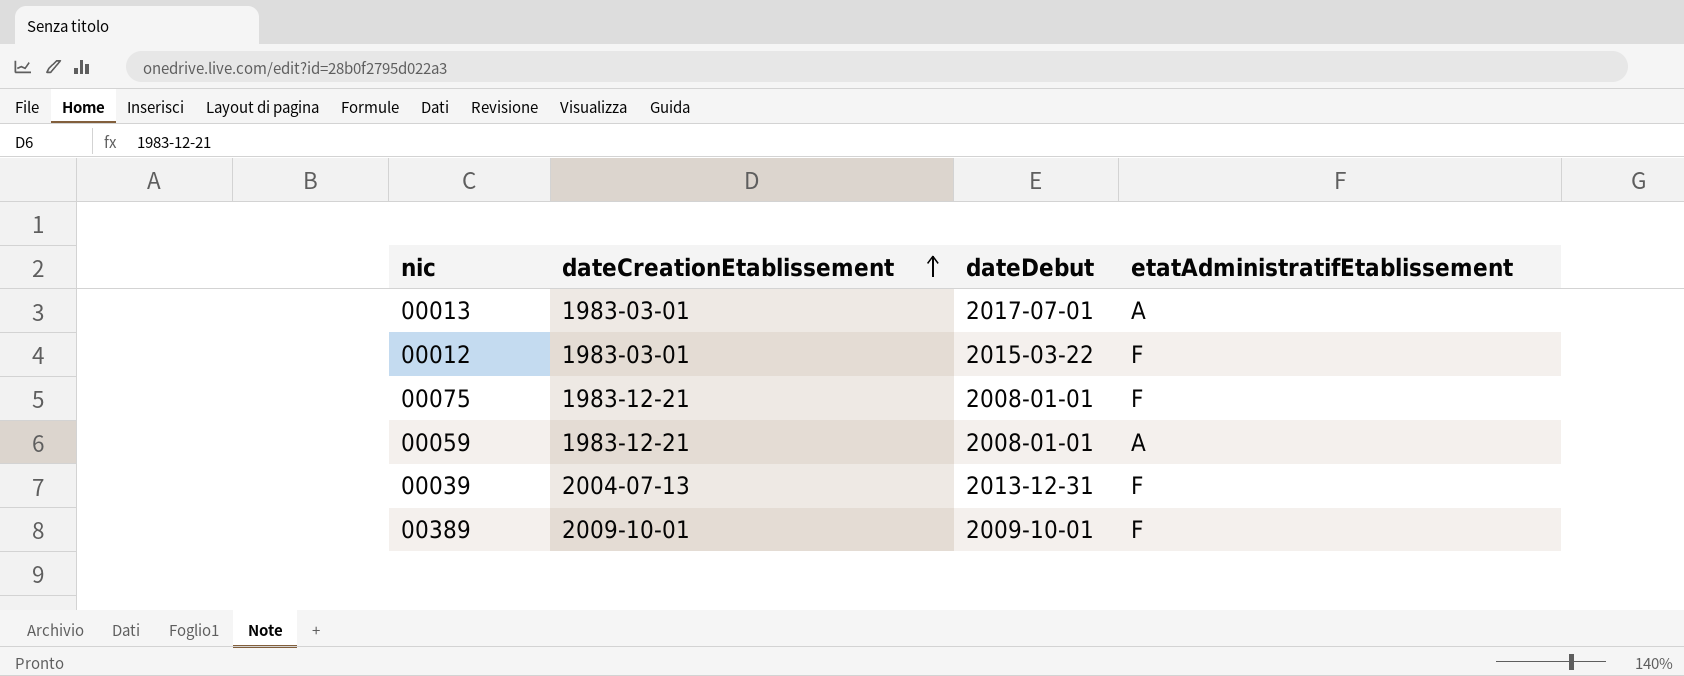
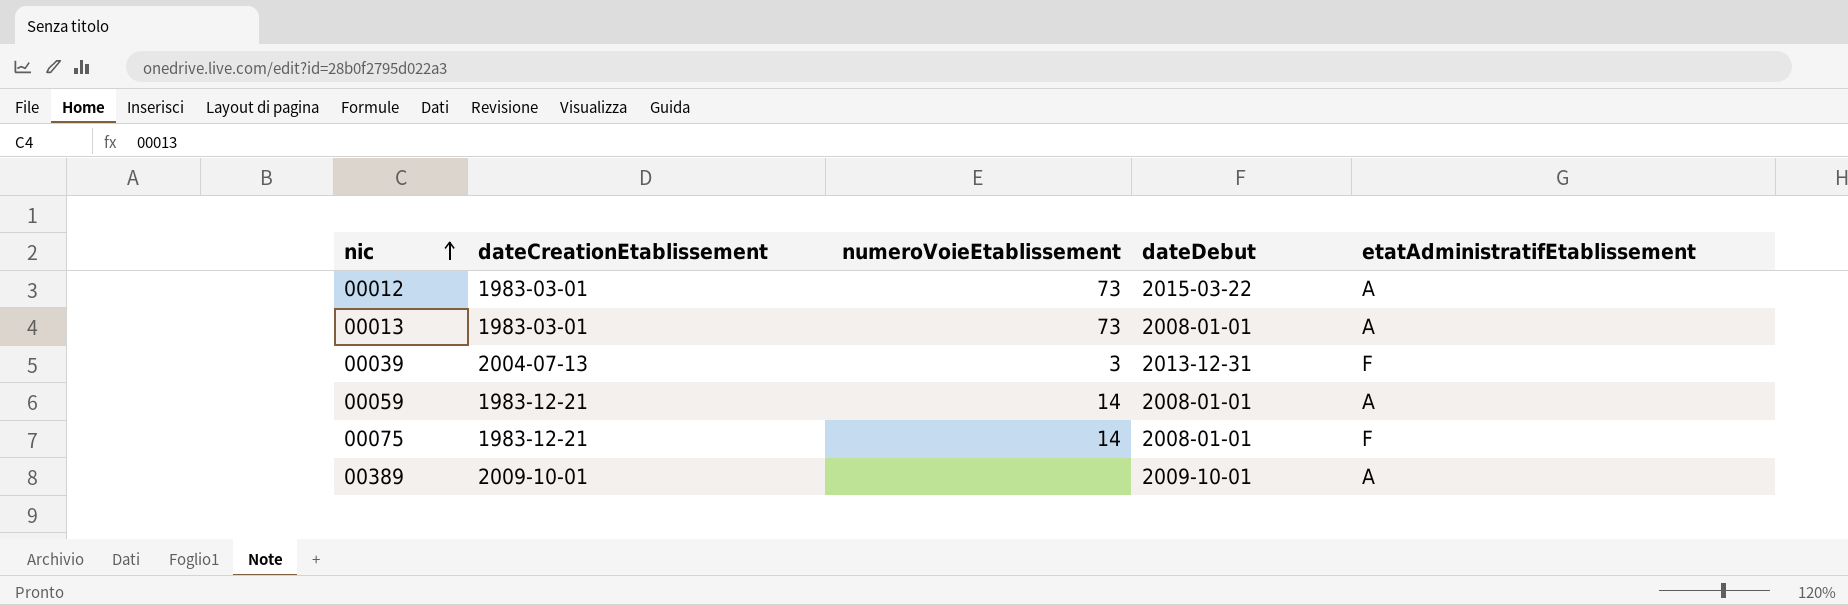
row order: dateCreationEtablissement ascending -> nic ascending
column numeroVoieEtablissement | position: none -> 3
00012 | etatAdministratifEtablissement: F -> A
00013 | dateDebut: 2017-07-01 -> 2008-01-01
00389 | etatAdministratifEtablissement: F -> A

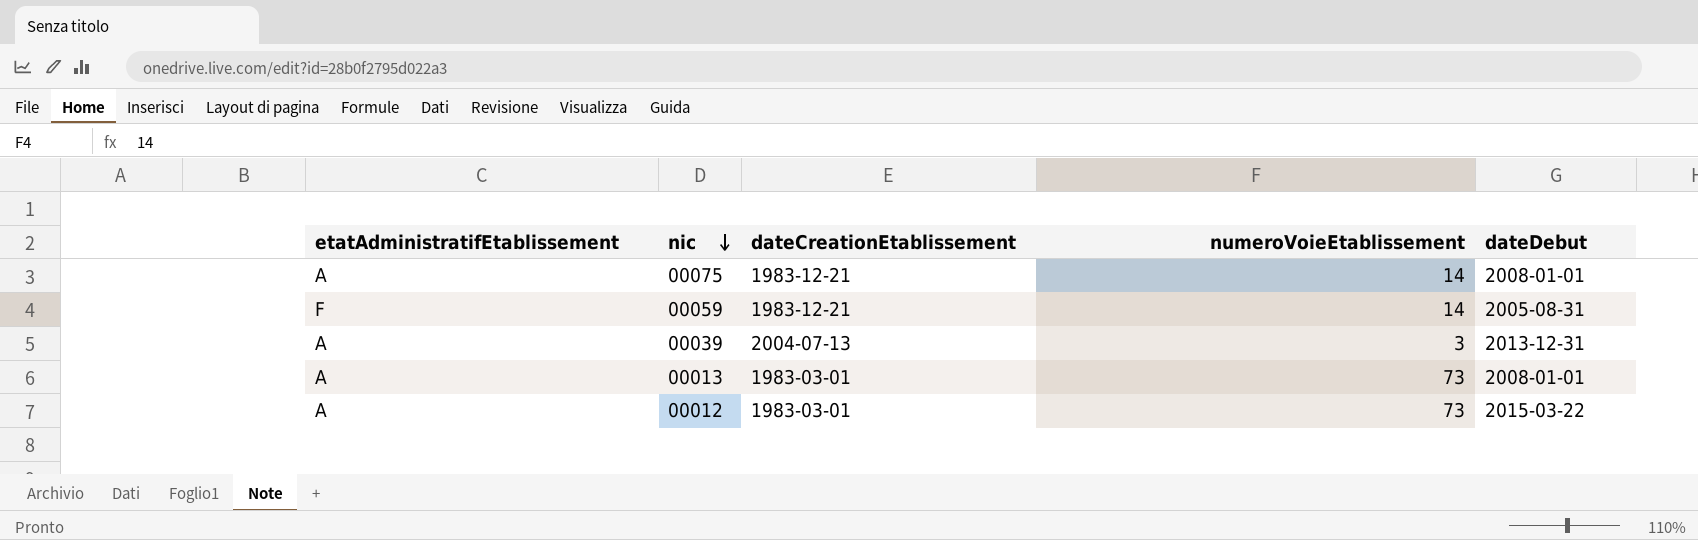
row order: nic ascending -> nic descending
column etatAdministratifEtablissement | position: 5 -> 1
row 00389: 2009-10-01 | none | 2009-10-01 | A -> none
00075 | etatAdministratifEtablissement: F -> A
00059 | etatAdministratifEtablissement: A -> F
00059 | dateDebut: 2008-01-01 -> 2005-08-31
00039 | etatAdministratifEtablissement: F -> A

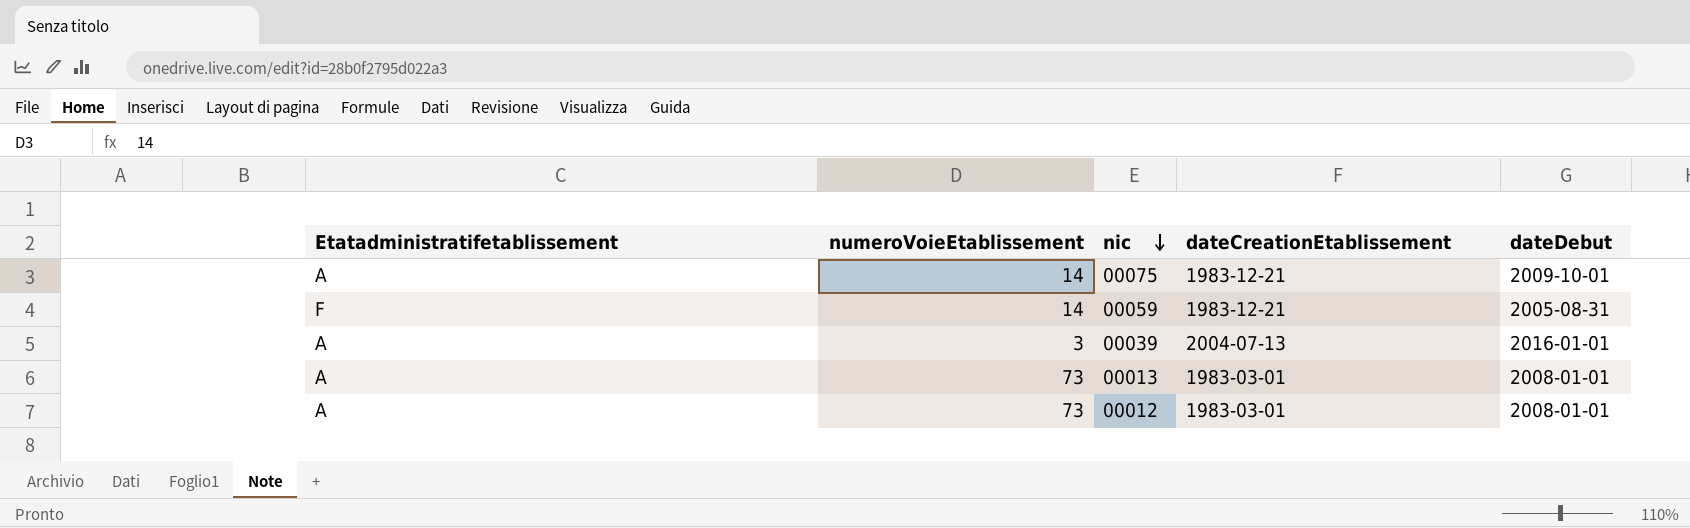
column name: etatAdministratifEtablissement -> Etatadministratifetablissement
column numeroVoieEtablissement | position: 4 -> 2
00075 | dateDebut: 2008-01-01 -> 2009-10-01
00039 | dateDebut: 2013-12-31 -> 2016-01-01
00012 | dateDebut: 2015-03-22 -> 2008-01-01

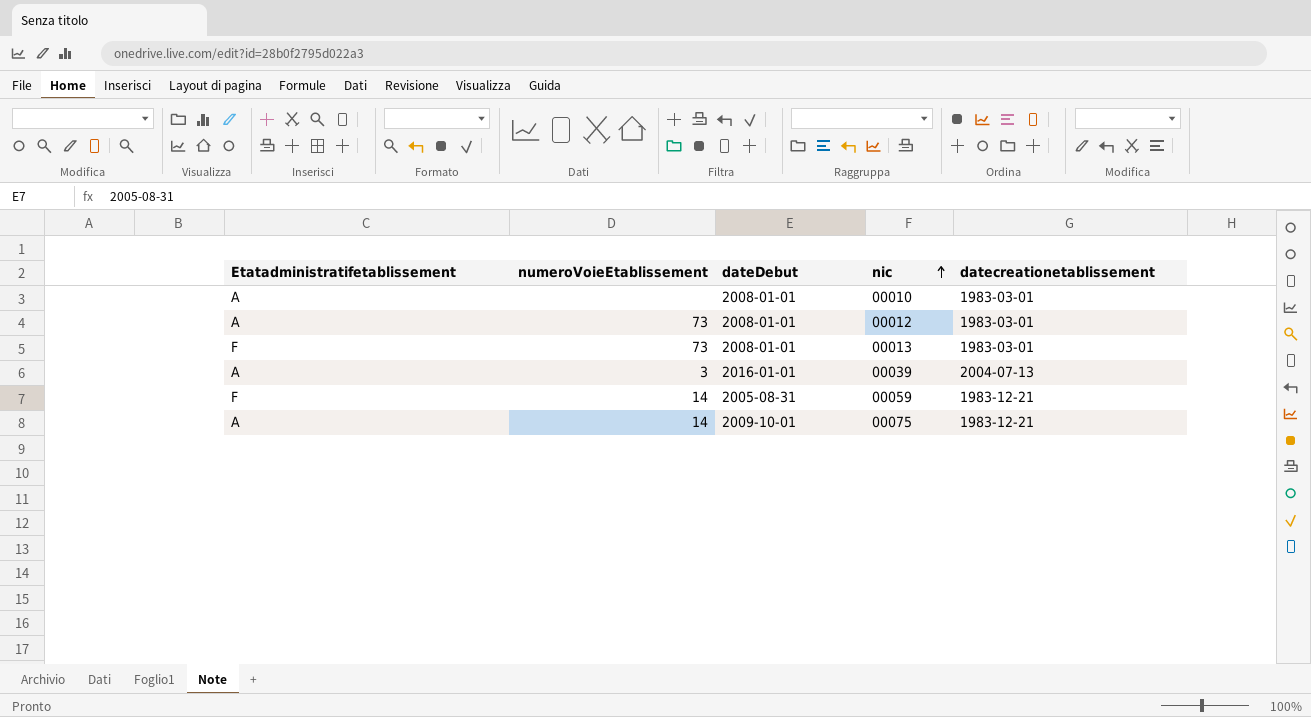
row order: nic descending -> nic ascending
column dateDebut | position: 5 -> 3
column name: dateCreationEtablissement -> datecreationetablissement
row 00010: none -> A | none | 2008-01-01 | 1983-03-01
00013 | Etatadministratifetablissement: A -> F

